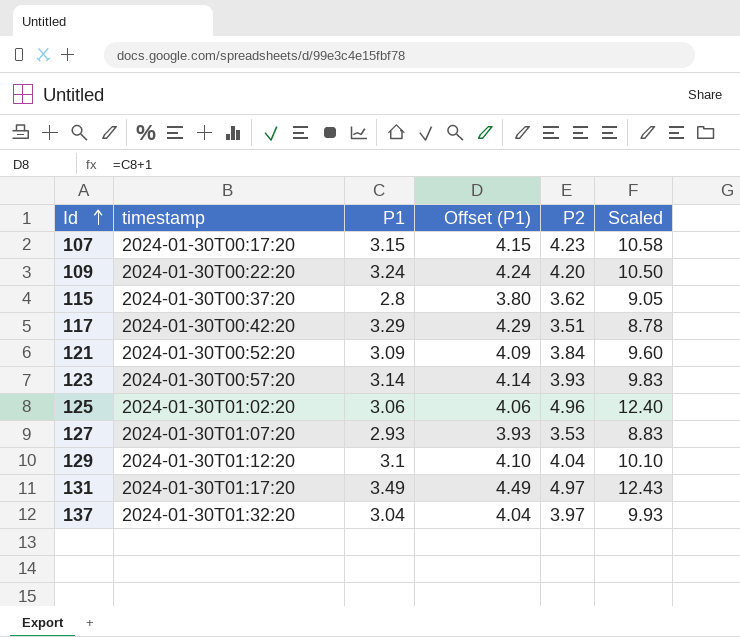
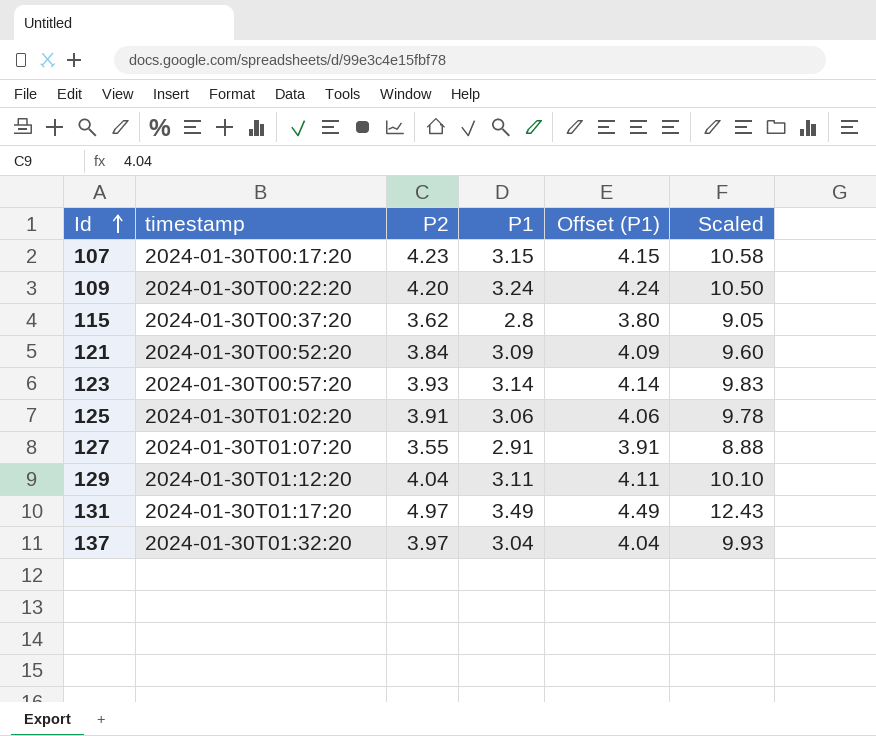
column P2 | position: 5 -> 3
row 117: 2024-01-30T00:42:20 | 3.29 | 4.29 | 3.51 | 8.78 -> none
125 | P2: 4.96 -> 3.91
125 | Scaled: 12.40 -> 9.78
127 | P2: 3.53 -> 3.55
127 | P1: 2.93 -> 2.91
127 | Offset (P1): 3.93 -> 3.91
127 | Scaled: 8.83 -> 8.88
129 | P1: 3.1 -> 3.11
129 | Offset (P1): 4.10 -> 4.11

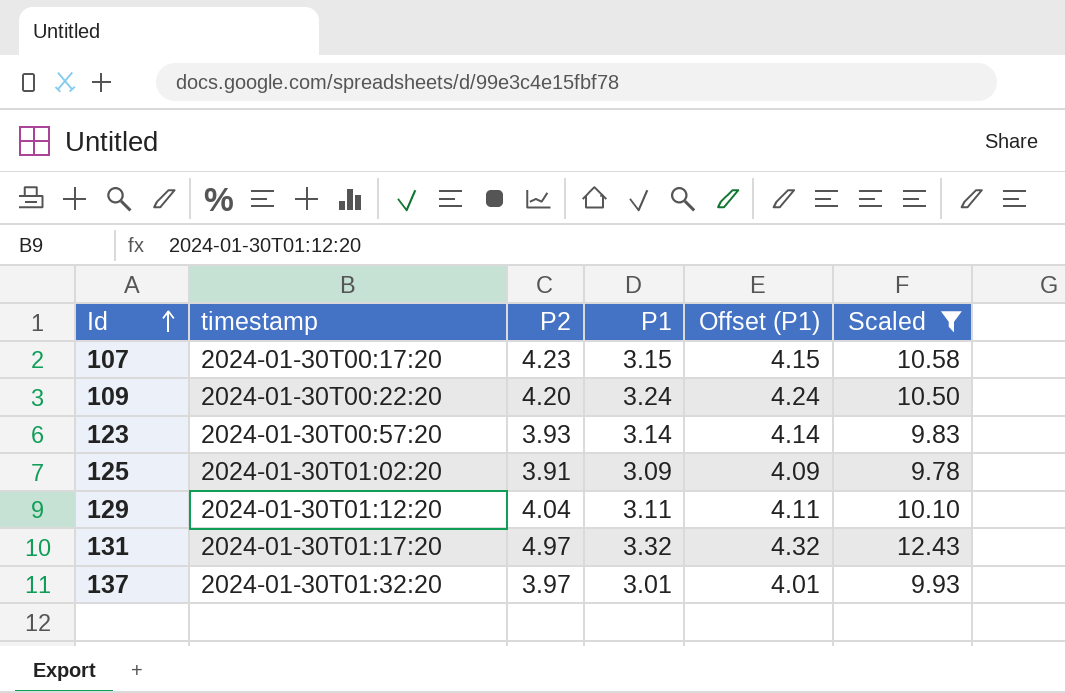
filter: none -> Scaled >= 9.78
125 | P1: 3.06 -> 3.09
125 | Offset (P1): 4.06 -> 4.09
131 | P1: 3.49 -> 3.32
131 | Offset (P1): 4.49 -> 4.32
137 | P1: 3.04 -> 3.01
137 | Offset (P1): 4.04 -> 4.01

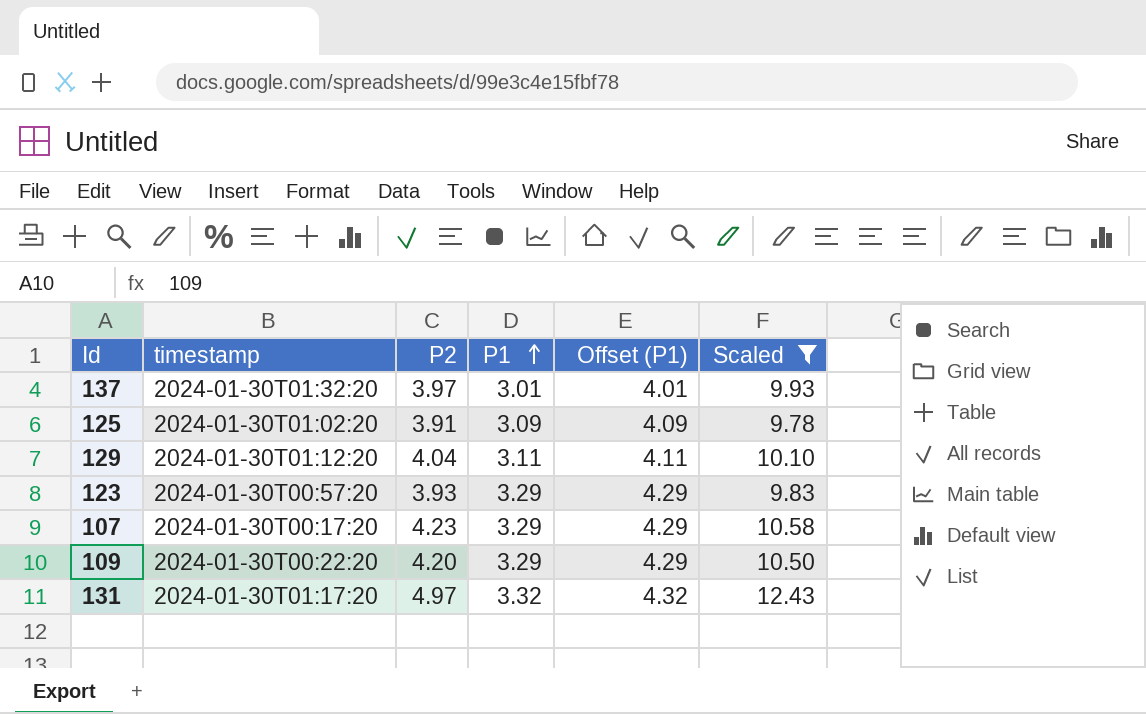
row order: Id ascending -> P1 ascending
123 | P1: 3.14 -> 3.29
123 | Offset (P1): 4.14 -> 4.29
107 | P1: 3.15 -> 3.29
107 | Offset (P1): 4.15 -> 4.29
109 | P1: 3.24 -> 3.29
109 | Offset (P1): 4.24 -> 4.29

